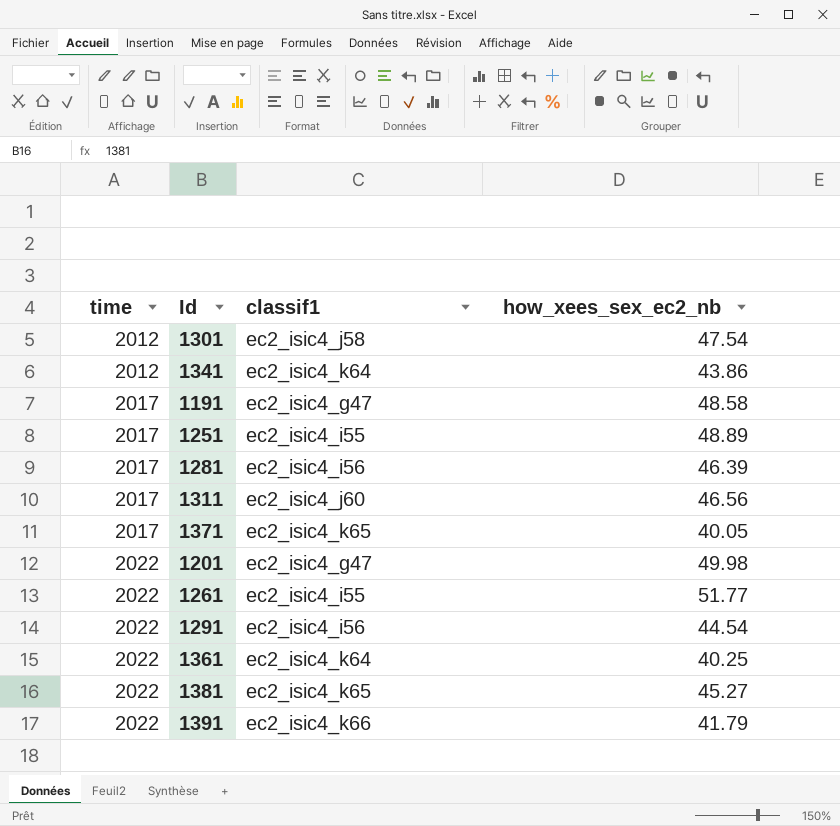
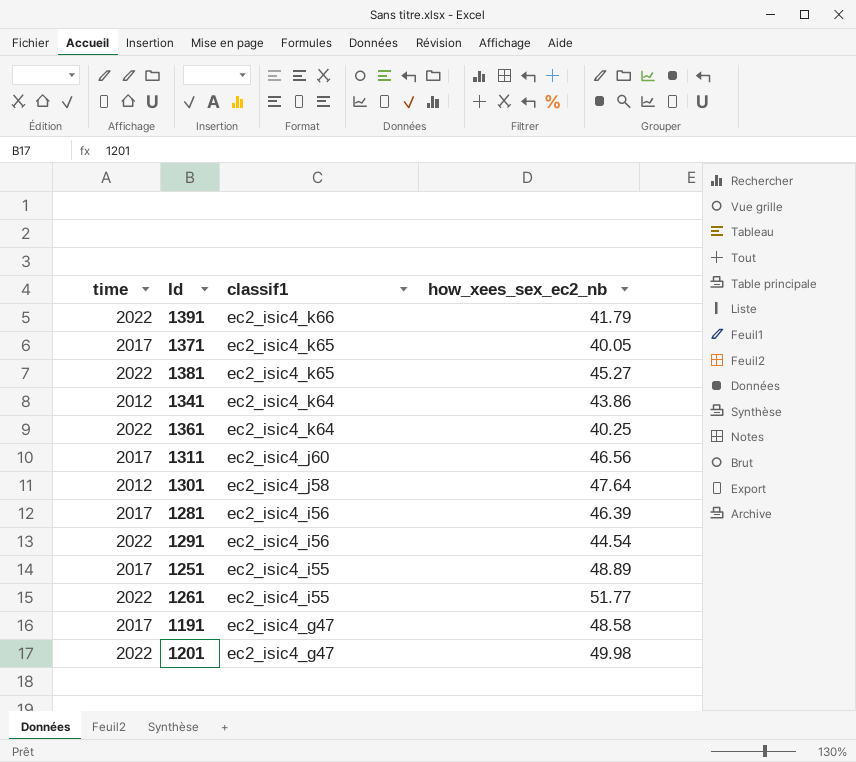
row order: time ascending -> classif1 descending
1301 | how_xees_sex_ec2_nb: 47.54 -> 47.64

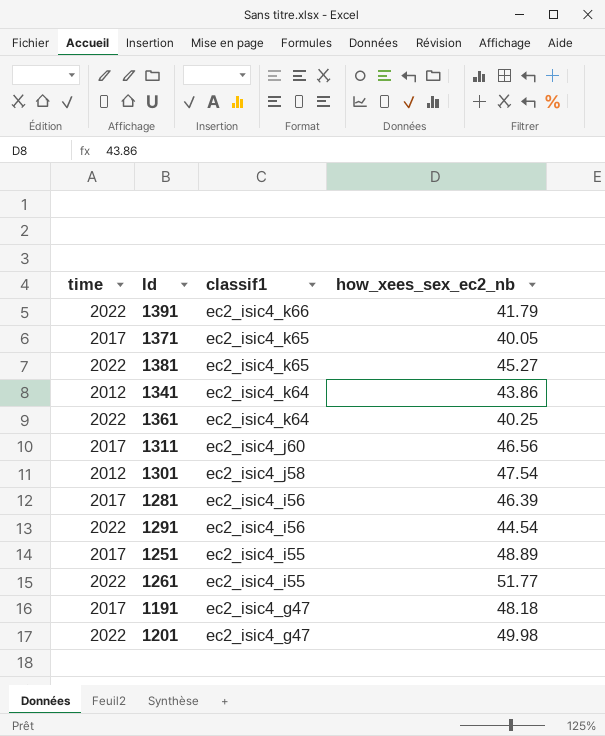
1301 | how_xees_sex_ec2_nb: 47.64 -> 47.54
1191 | how_xees_sex_ec2_nb: 48.58 -> 48.18

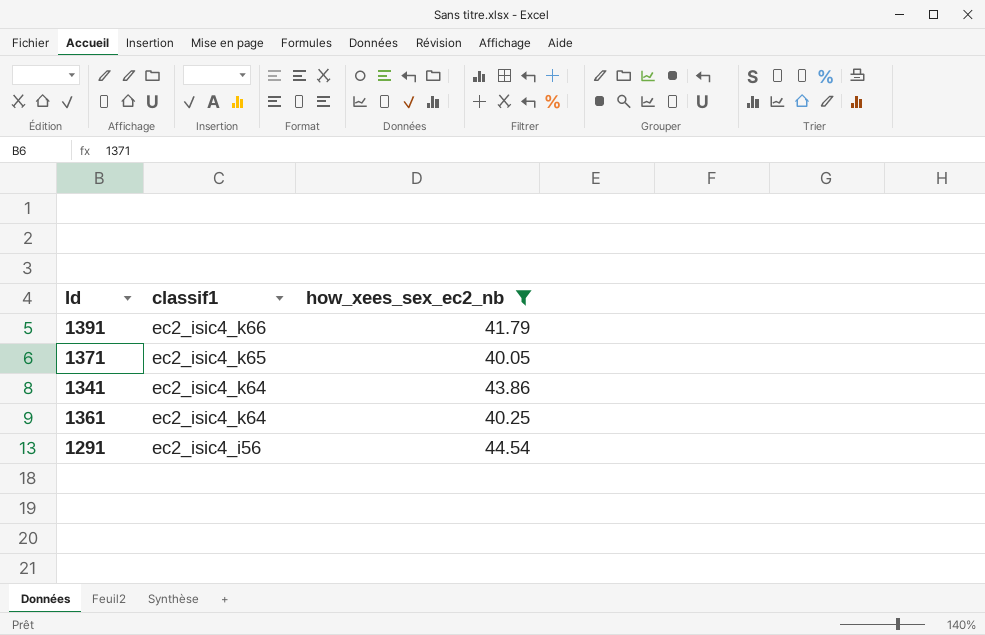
filter: none -> how_xees_sex_ec2_nb <= 44.54
column time | position: 1 -> none

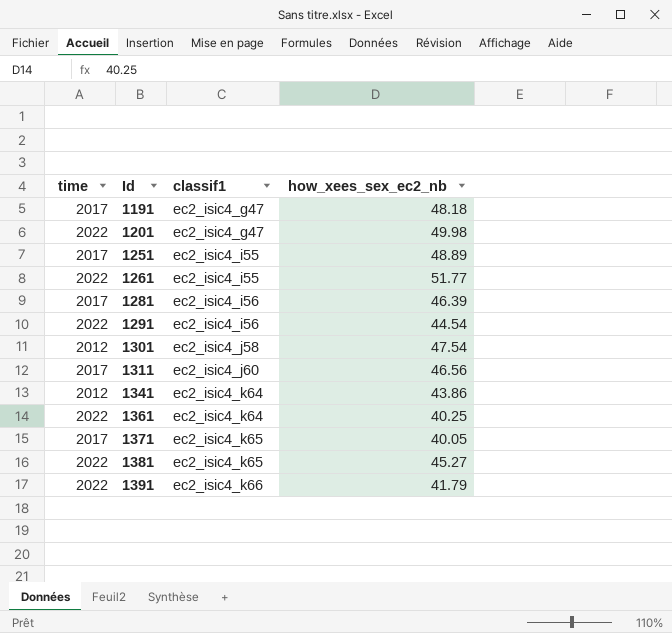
filter: how_xees_sex_ec2_nb <= 44.54 -> none
row order: classif1 descending -> Id ascending
column time | position: none -> 1

